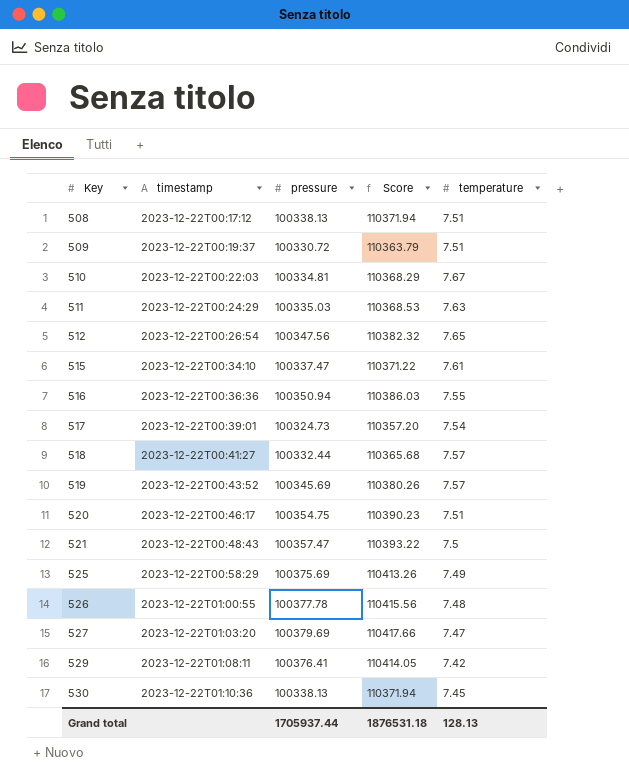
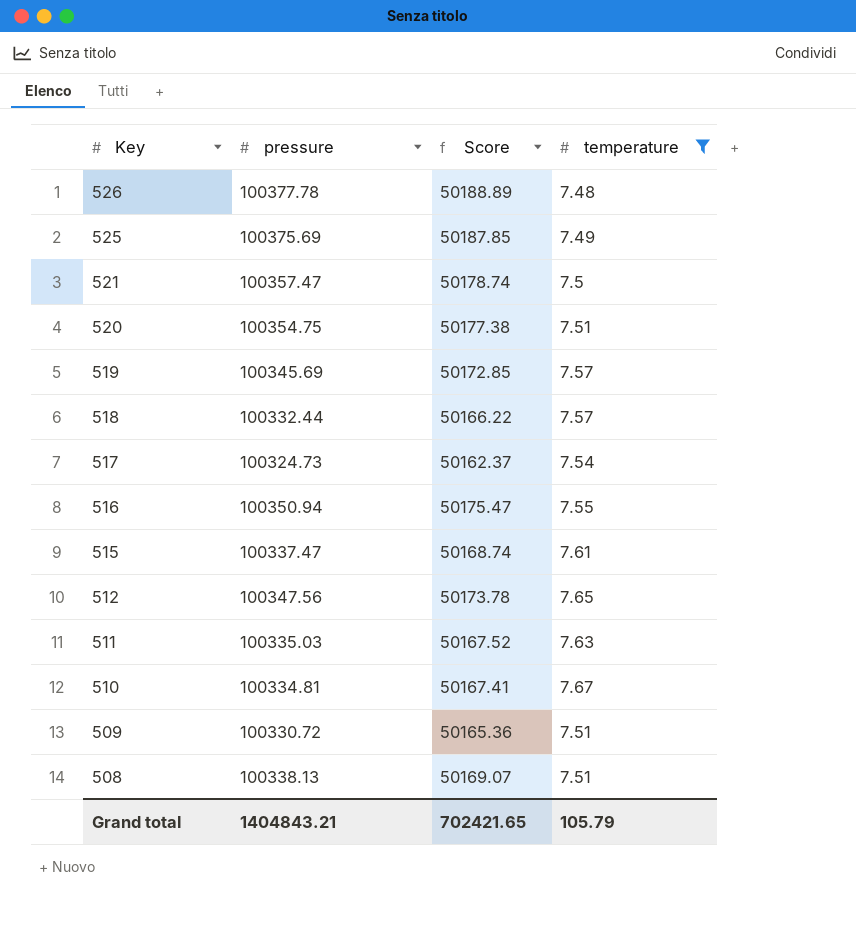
filter: none -> temperature >= 7.48
row order: Key ascending -> Key descending
column timestamp | position: 2 -> none
column Score | formula: [pressure] * 1.1 -> [pressure] * 0.5
Grand total | pressure: 1705937.44 -> 1404843.21
Grand total | Score: 1876531.18 -> 702421.65
Grand total | temperature: 128.13 -> 105.79

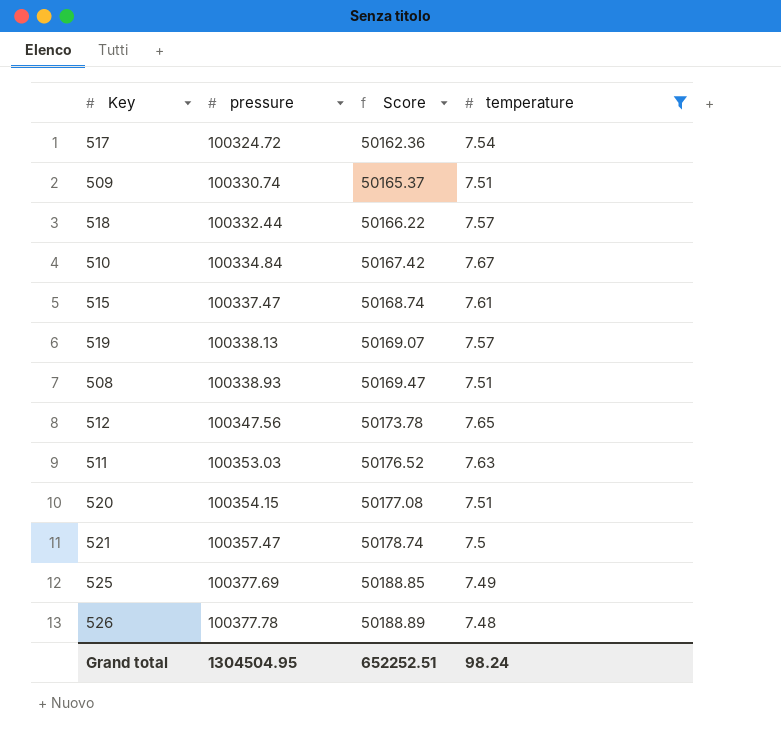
row order: Key descending -> pressure ascending
row 516: 100350.94 | 50175.47 | 7.55 -> none
517 | pressure: 100324.73 -> 100324.72
517 | Score: 50162.37 -> 50162.36
509 | pressure: 100330.72 -> 100330.74
509 | Score: 50165.36 -> 50165.37
510 | pressure: 100334.81 -> 100334.84
510 | Score: 50167.41 -> 50167.42
519 | pressure: 100345.69 -> 100338.13
519 | Score: 50172.85 -> 50169.07
508 | pressure: 100338.13 -> 100338.93
508 | Score: 50169.07 -> 50169.47
511 | pressure: 100335.03 -> 100353.03
511 | Score: 50167.52 -> 50176.52
520 | pressure: 100354.75 -> 100354.15
520 | Score: 50177.38 -> 50177.08
525 | pressure: 100375.69 -> 100377.69
525 | Score: 50187.85 -> 50188.85
Grand total | pressure: 1404843.21 -> 1304504.95
Grand total | Score: 702421.65 -> 652252.51
Grand total | temperature: 105.79 -> 98.24

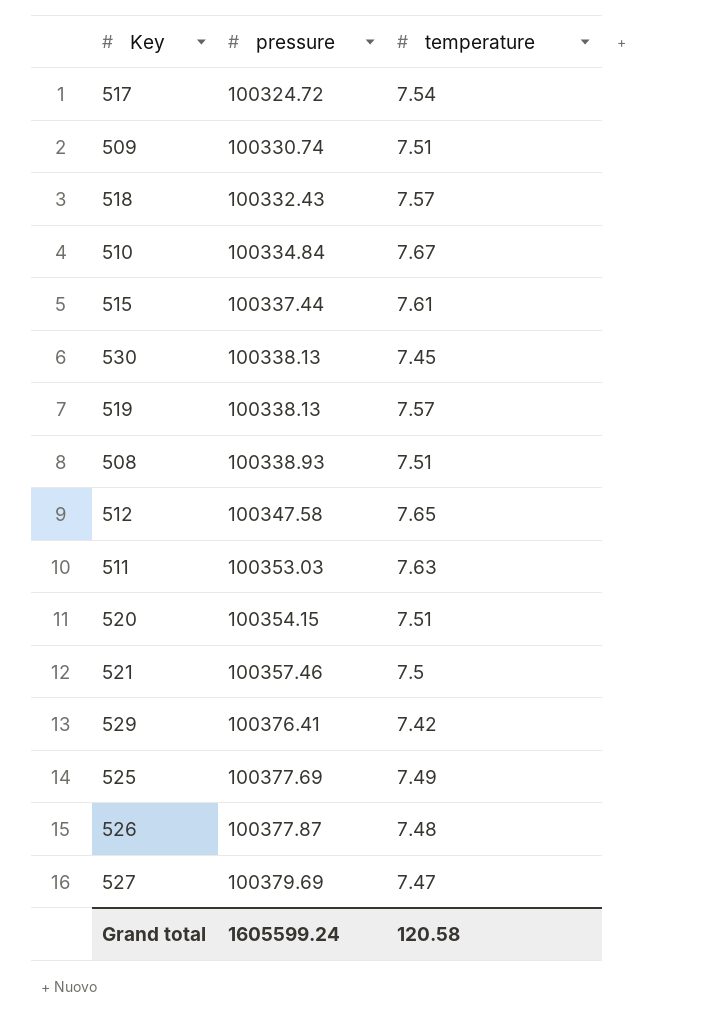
filter: temperature >= 7.48 -> none
column Score | formula: [pressure] * 0.5 -> none
518 | pressure: 100332.44 -> 100332.43
515 | pressure: 100337.47 -> 100337.44
512 | pressure: 100347.56 -> 100347.58
521 | pressure: 100357.47 -> 100357.46
526 | pressure: 100377.78 -> 100377.87
Grand total | pressure: 1304504.95 -> 1605599.24
Grand total | temperature: 98.24 -> 120.58

